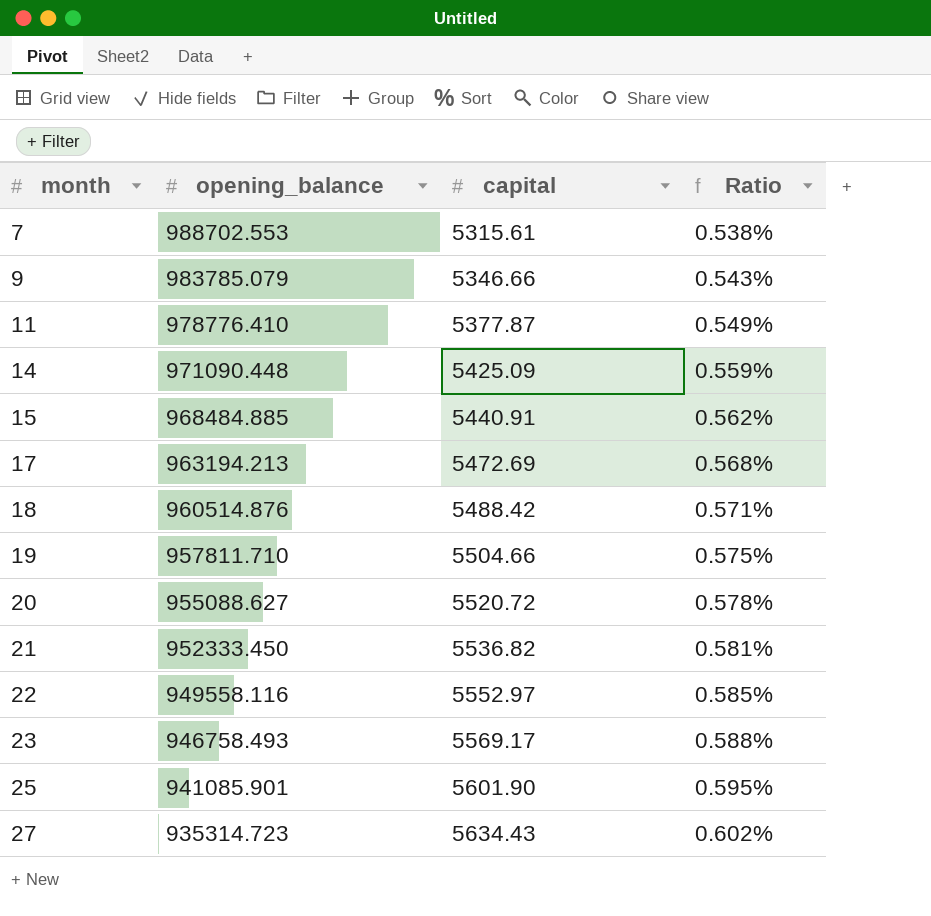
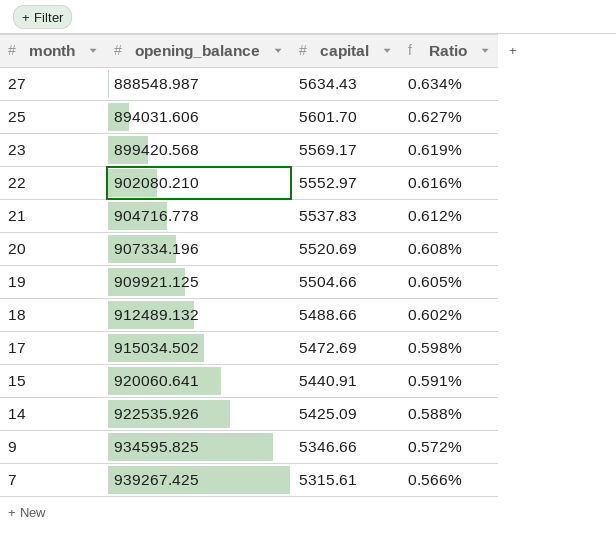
row order: month ascending -> month descending
row 11: 978776.410 | 5377.87 | 0.549% -> none
27 | opening_balance: 935314.723 -> 888548.987
27 | Ratio: 0.602% -> 0.634%
25 | opening_balance: 941085.901 -> 894031.606
25 | capital: 5601.90 -> 5601.70
25 | Ratio: 0.595% -> 0.627%
23 | opening_balance: 946758.493 -> 899420.568
23 | Ratio: 0.588% -> 0.619%
22 | opening_balance: 949558.116 -> 902080.210
22 | Ratio: 0.585% -> 0.616%
21 | opening_balance: 952333.450 -> 904716.778
21 | capital: 5536.82 -> 5537.83
21 | Ratio: 0.581% -> 0.612%
20 | opening_balance: 955088.627 -> 907334.196
20 | capital: 5520.72 -> 5520.69
20 | Ratio: 0.578% -> 0.608%
19 | opening_balance: 957811.710 -> 909921.125
19 | Ratio: 0.575% -> 0.605%
18 | opening_balance: 960514.876 -> 912489.132
18 | capital: 5488.42 -> 5488.66
18 | Ratio: 0.571% -> 0.602%
17 | opening_balance: 963194.213 -> 915034.502
17 | Ratio: 0.568% -> 0.598%
15 | opening_balance: 968484.885 -> 920060.641
15 | Ratio: 0.562% -> 0.591%
14 | opening_balance: 971090.448 -> 922535.926
14 | Ratio: 0.559% -> 0.588%
9 | opening_balance: 983785.079 -> 934595.825
9 | Ratio: 0.543% -> 0.572%
7 | opening_balance: 988702.553 -> 939267.425
7 | Ratio: 0.538% -> 0.566%

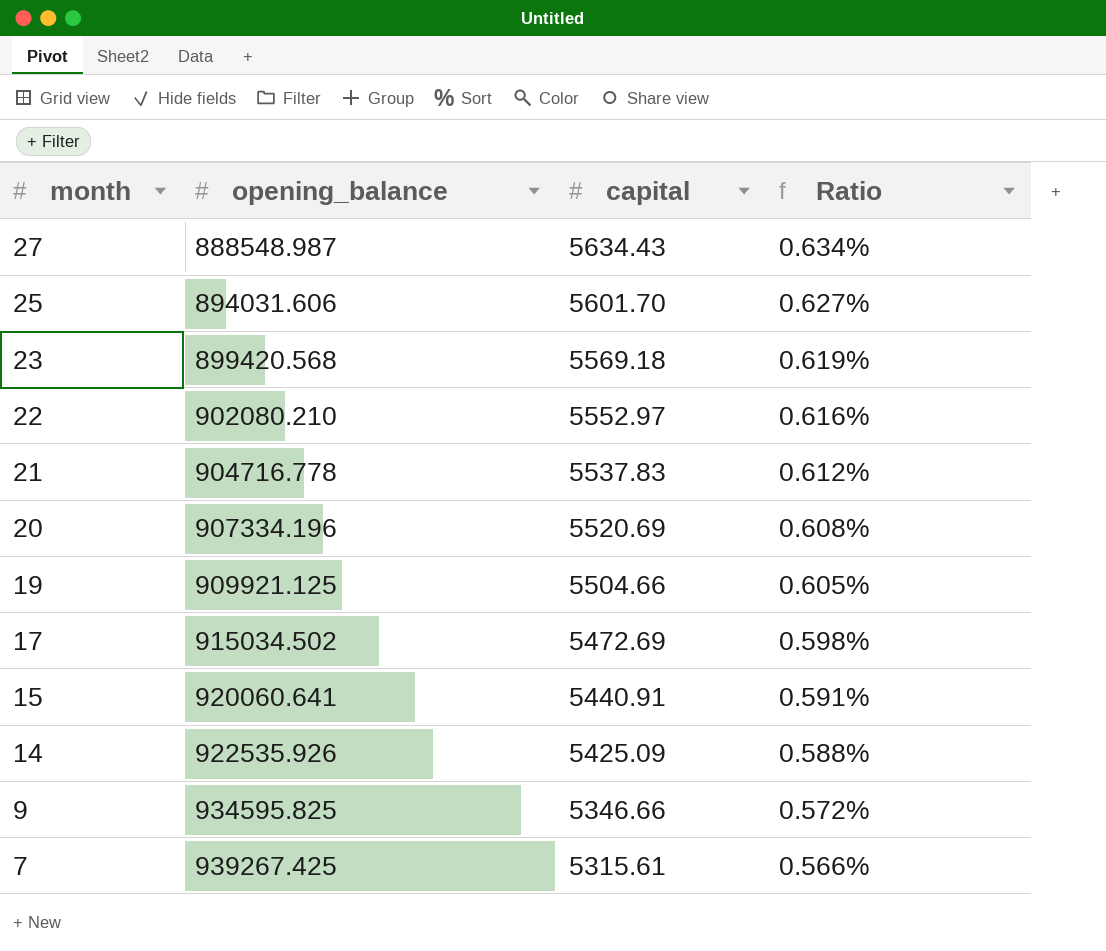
row 18: 912489.132 | 5488.66 | 0.602% -> none
23 | capital: 5569.17 -> 5569.18

